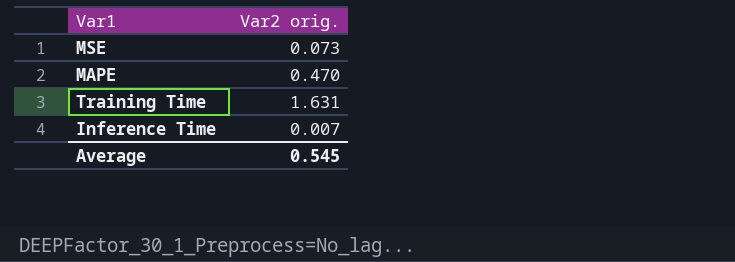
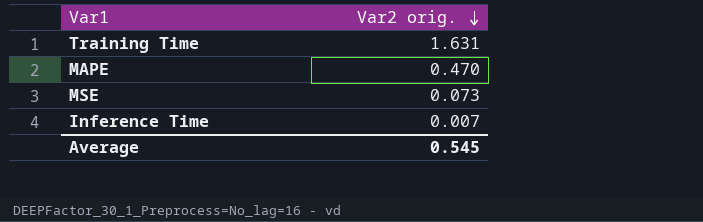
row order: none -> Var2 orig. descending

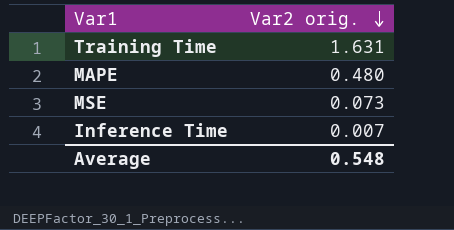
MAPE | Var2 orig.: 0.470 -> 0.480
Average | Var2 orig.: 0.545 -> 0.548

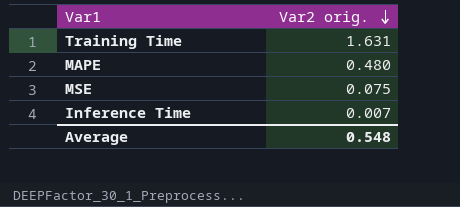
MSE | Var2 orig.: 0.073 -> 0.075

